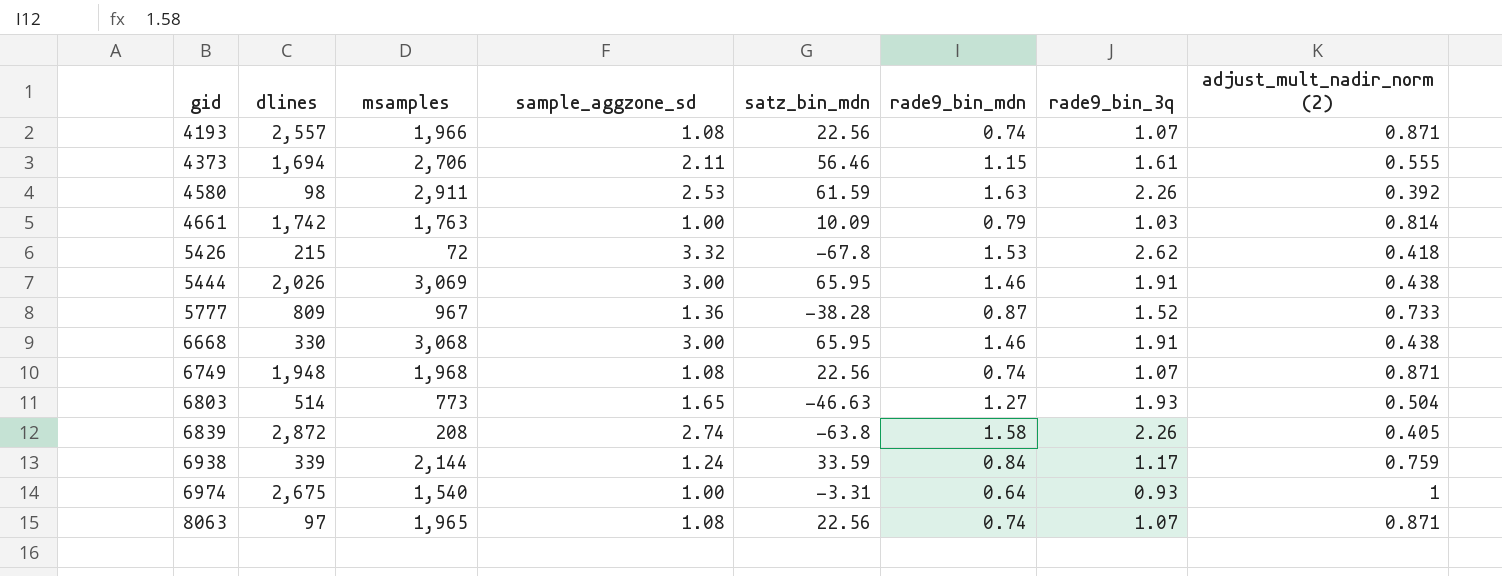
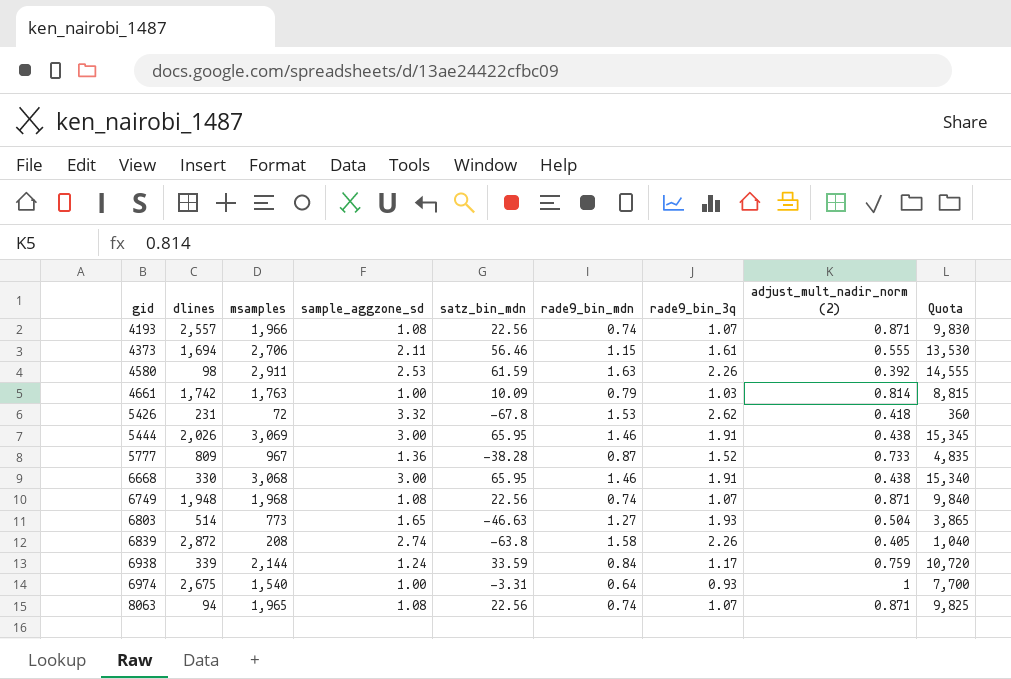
column Quota | formula: none -> [msamples] * 5
5426 | dlines: 215 -> 231
8063 | dlines: 97 -> 94

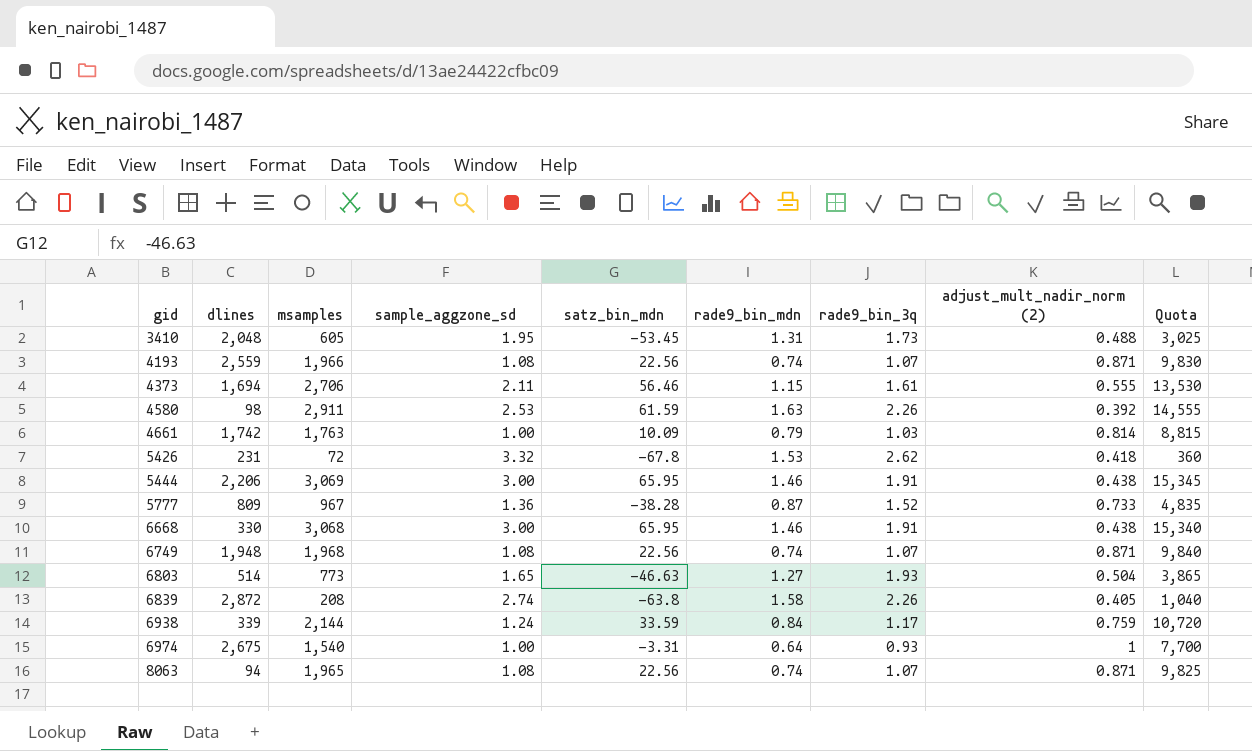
row 3410: none -> 2,048 | 605 | 1.95 | -53.45 | 1.31 | 1.73 | 0.488 | 3,025
4193 | dlines: 2,557 -> 2,559
5444 | dlines: 2,026 -> 2,206

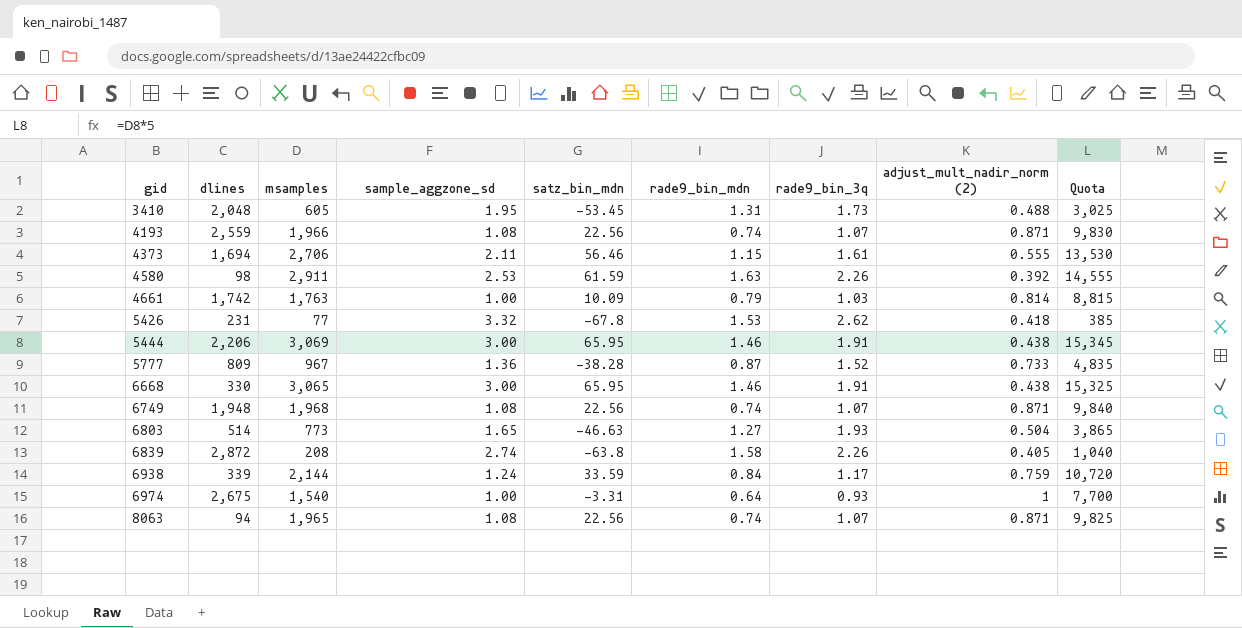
5426 | msamples: 72 -> 77
5426 | Quota: 360 -> 385
6668 | msamples: 3,068 -> 3,065
6668 | Quota: 15,340 -> 15,325

